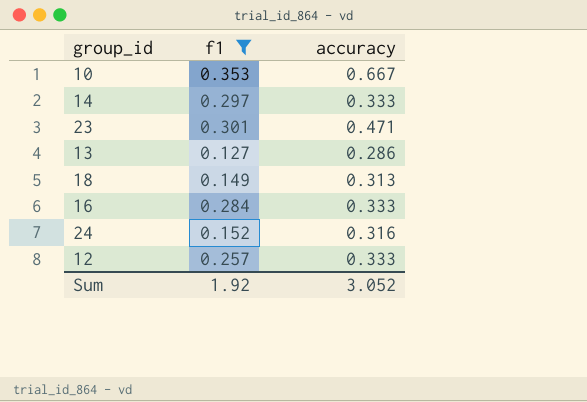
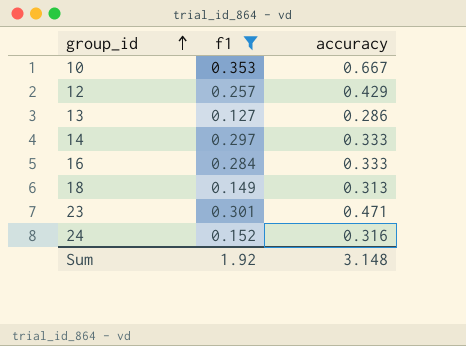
row order: none -> group_id ascending
12 | accuracy: 0.333 -> 0.429
Sum | accuracy: 3.052 -> 3.148

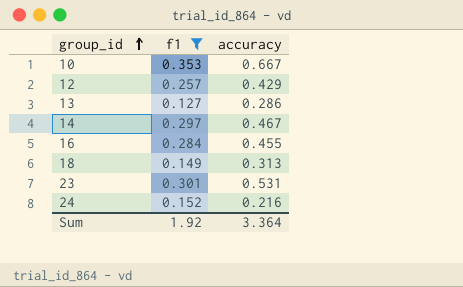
14 | accuracy: 0.333 -> 0.467
16 | accuracy: 0.333 -> 0.455
23 | accuracy: 0.471 -> 0.531
24 | accuracy: 0.316 -> 0.216
Sum | accuracy: 3.148 -> 3.364

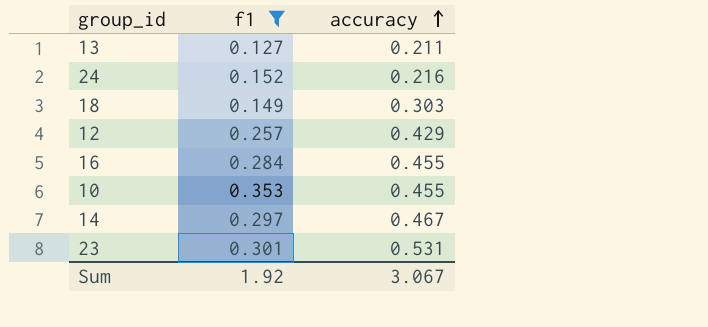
row order: group_id ascending -> accuracy ascending
13 | accuracy: 0.286 -> 0.211
18 | accuracy: 0.313 -> 0.303
10 | accuracy: 0.667 -> 0.455
Sum | accuracy: 3.364 -> 3.067

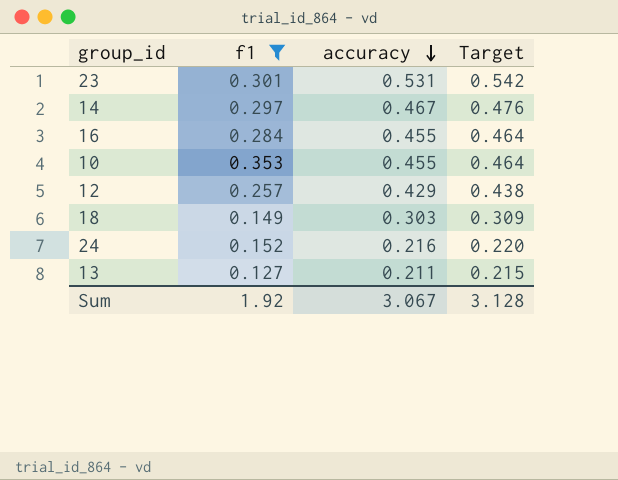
row order: accuracy ascending -> accuracy descending
column Target | formula: none -> [accuracy] * 1.02

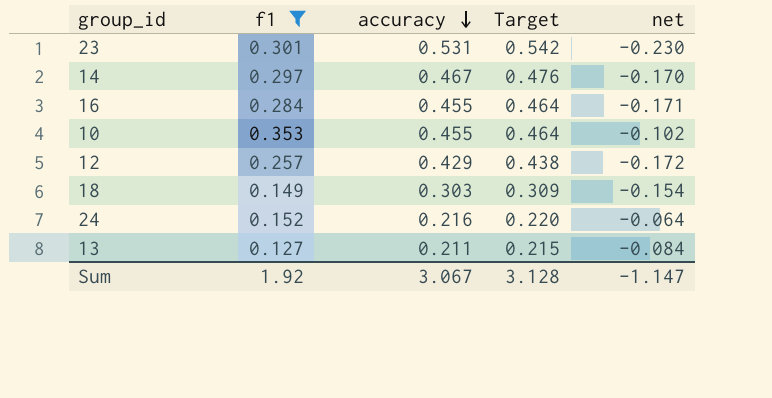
column net | formula: none -> [f1] - [accuracy]

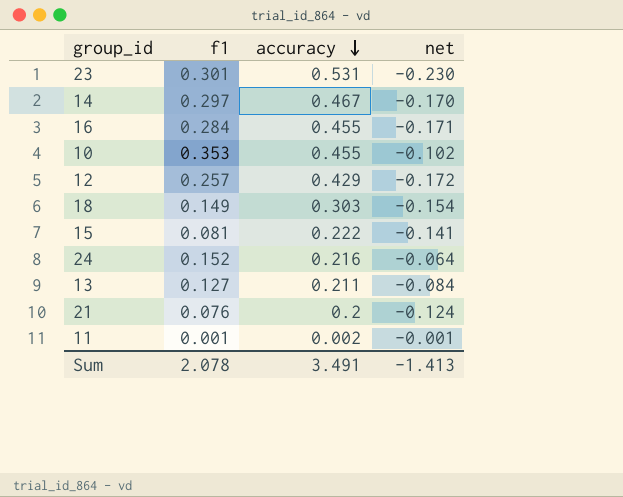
filter: f1 >= 0.127 -> none
column Target | formula: [accuracy] * 1.02 -> none
Sum | f1: 1.92 -> 2.078
Sum | accuracy: 3.067 -> 3.491
Sum | net: -1.147 -> -1.413

